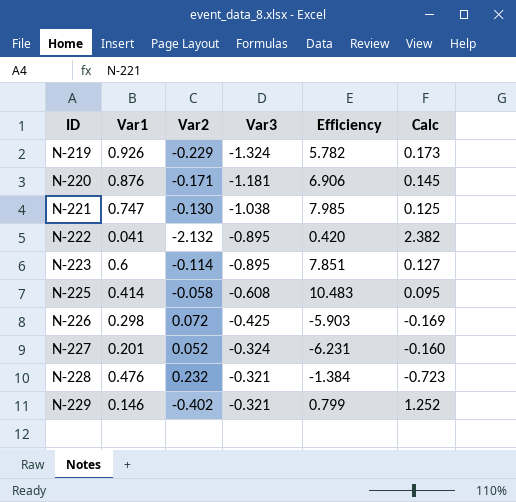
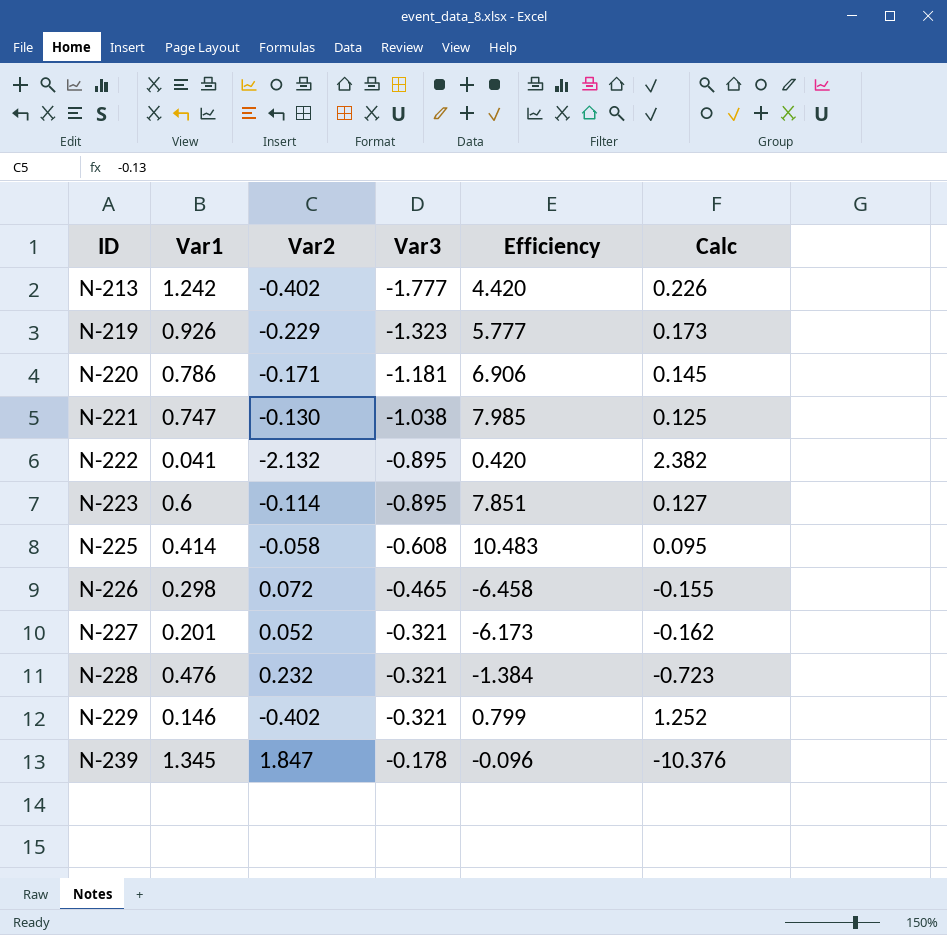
row N-213: none -> 1.242 | -0.402 | -1.777 | 4.420 | 0.226
N-219 | Var3: -1.324 -> -1.323
N-219 | Efficiency: 5.782 -> 5.777
N-220 | Var1: 0.876 -> 0.786
N-226 | Var3: -0.425 -> -0.465
N-226 | Efficiency: -5.903 -> -6.458
N-226 | Calc: -0.169 -> -0.155
N-227 | Var3: -0.324 -> -0.321
N-227 | Efficiency: -6.231 -> -6.173
N-227 | Calc: -0.160 -> -0.162
row N-239: none -> 1.345 | 1.847 | -0.178 | -0.096 | -10.376

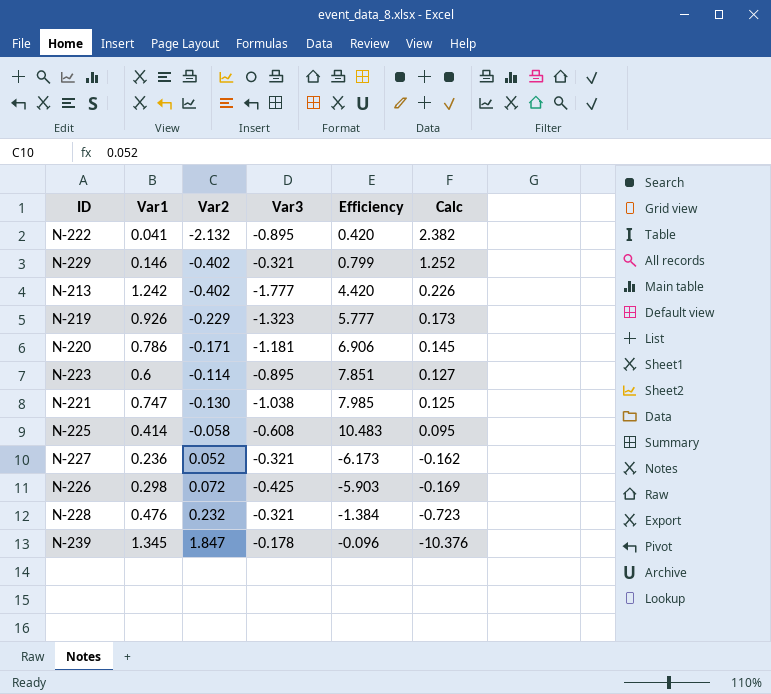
row order: ID ascending -> Calc descending
N-227 | Var1: 0.201 -> 0.236
N-226 | Var3: -0.465 -> -0.425
N-226 | Efficiency: -6.458 -> -5.903
N-226 | Calc: -0.155 -> -0.169

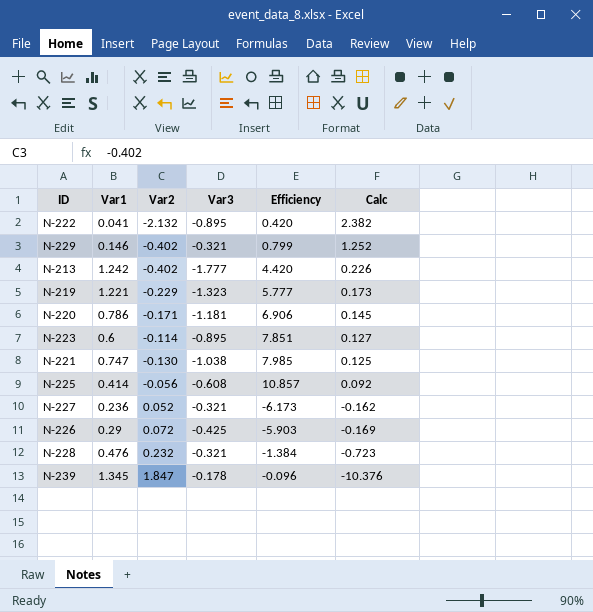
N-219 | Var1: 0.926 -> 1.221
N-225 | Var2: -0.058 -> -0.056
N-225 | Efficiency: 10.483 -> 10.857
N-225 | Calc: 0.095 -> 0.092
N-226 | Var1: 0.298 -> 0.29

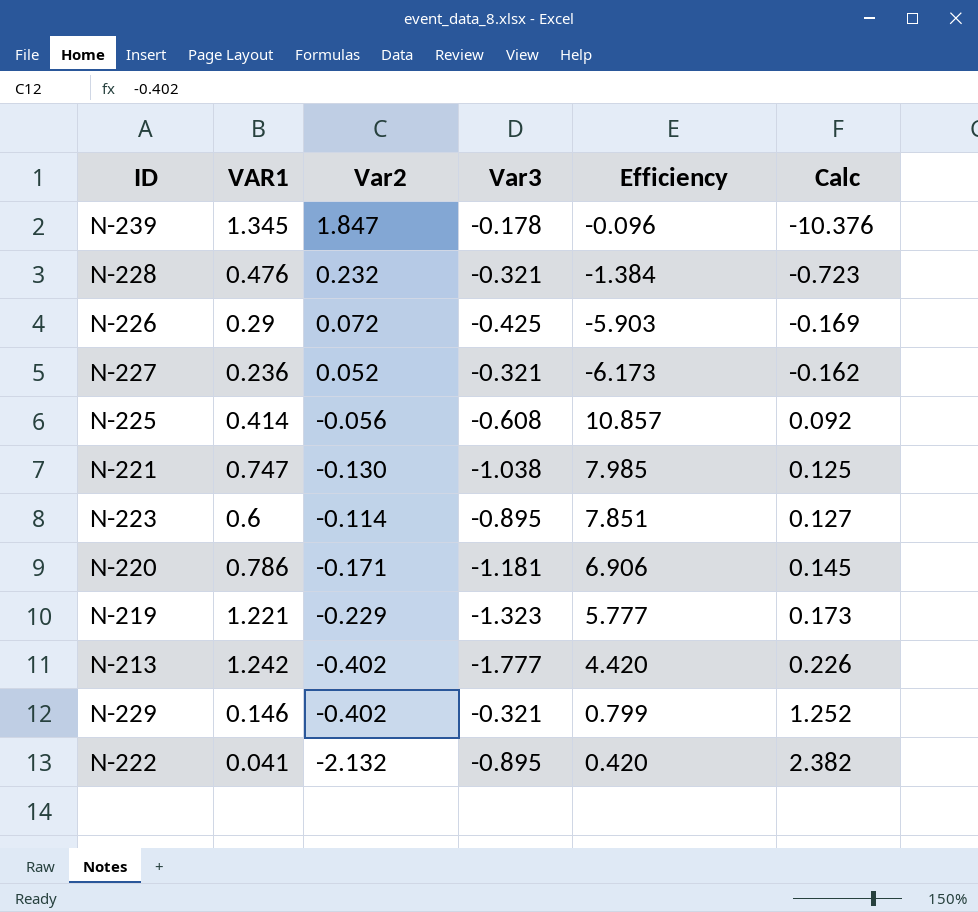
row order: Calc descending -> Calc ascending
column name: Var1 -> VAR1

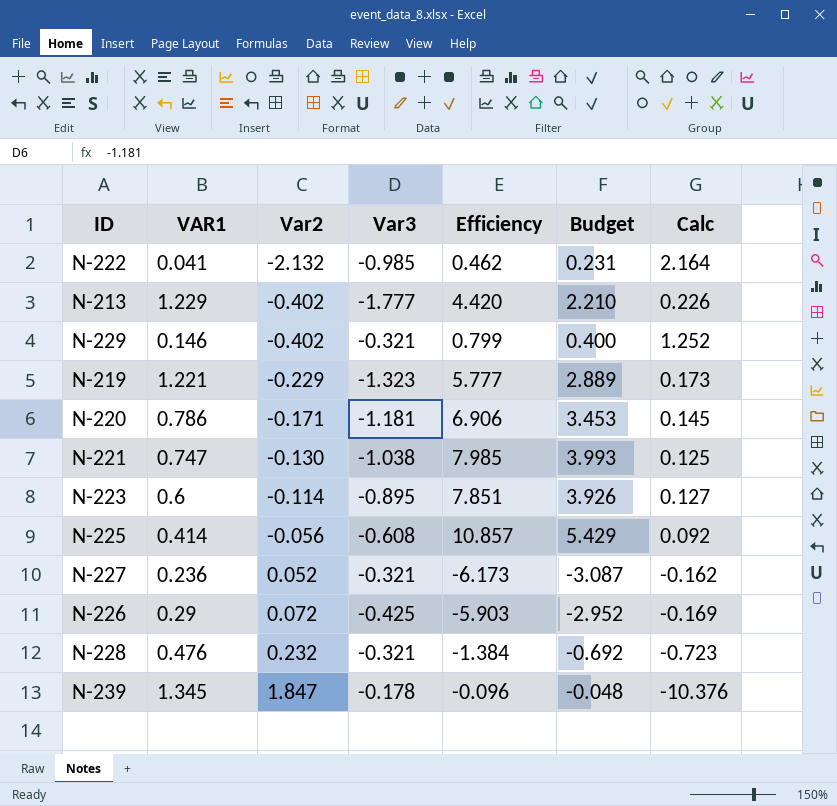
row order: Calc ascending -> Var2 ascending
column Budget | formula: none -> [Efficiency] * 0.5
N-222 | Var3: -0.895 -> -0.985
N-222 | Efficiency: 0.420 -> 0.462
N-222 | Calc: 2.382 -> 2.164
N-213 | VAR1: 1.242 -> 1.229

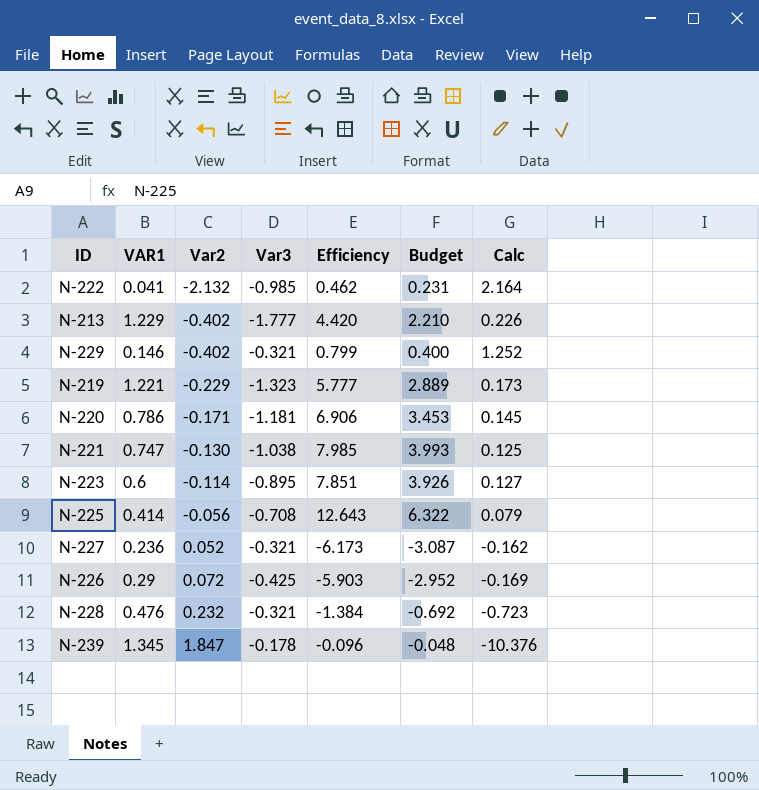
N-225 | Var3: -0.608 -> -0.708
N-225 | Efficiency: 10.857 -> 12.643
N-225 | Budget: 5.429 -> 6.322
N-225 | Calc: 0.092 -> 0.079

